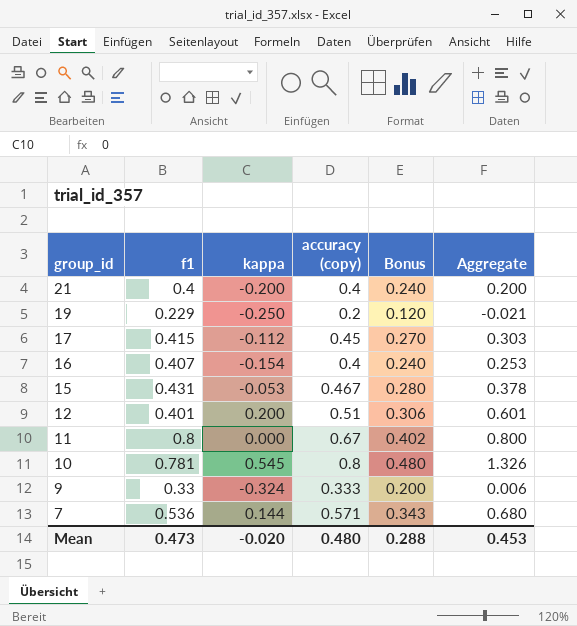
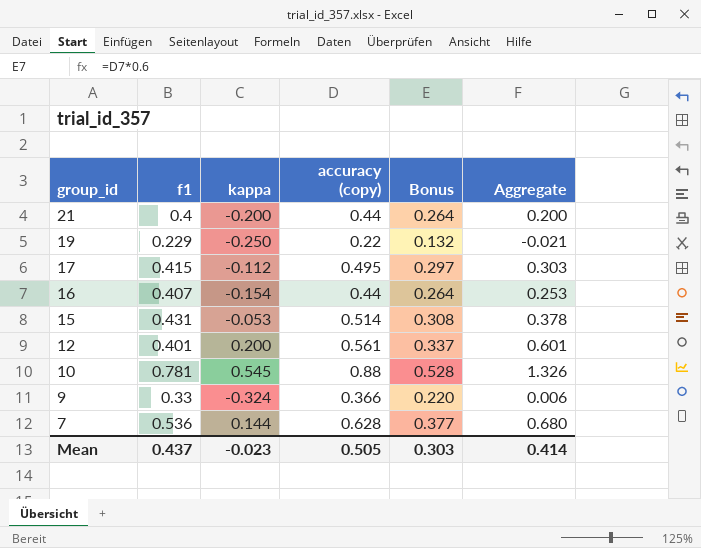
row 11: 0.8 | 0.000 | 0.67 | 0.402 | 0.800 -> none
21 | accuracy (copy): 0.4 -> 0.44
21 | Bonus: 0.240 -> 0.264
19 | accuracy (copy): 0.2 -> 0.22
19 | Bonus: 0.120 -> 0.132
17 | accuracy (copy): 0.45 -> 0.495
17 | Bonus: 0.270 -> 0.297
16 | accuracy (copy): 0.4 -> 0.44
16 | Bonus: 0.240 -> 0.264
15 | accuracy (copy): 0.467 -> 0.514
15 | Bonus: 0.280 -> 0.308
12 | accuracy (copy): 0.51 -> 0.561
12 | Bonus: 0.306 -> 0.337
10 | accuracy (copy): 0.8 -> 0.88
10 | Bonus: 0.480 -> 0.528
9 | accuracy (copy): 0.333 -> 0.366
9 | Bonus: 0.200 -> 0.220
7 | accuracy (copy): 0.571 -> 0.628
7 | Bonus: 0.343 -> 0.377
Mean | f1: 0.473 -> 0.437
Mean | kappa: -0.020 -> -0.023
Mean | accuracy (copy): 0.480 -> 0.505
Mean | Bonus: 0.288 -> 0.303
Mean | Aggregate: 0.453 -> 0.414

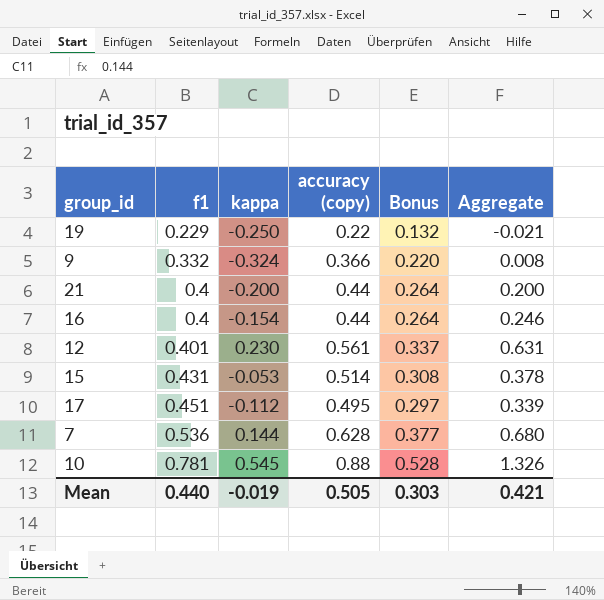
row order: group_id descending -> f1 ascending
9 | f1: 0.33 -> 0.332
9 | Aggregate: 0.006 -> 0.008
16 | f1: 0.407 -> 0.4
16 | Aggregate: 0.253 -> 0.246
12 | kappa: 0.200 -> 0.230
12 | Aggregate: 0.601 -> 0.631
17 | f1: 0.415 -> 0.451
17 | Aggregate: 0.303 -> 0.339
Mean | f1: 0.437 -> 0.440
Mean | kappa: -0.023 -> -0.019
Mean | Aggregate: 0.414 -> 0.421

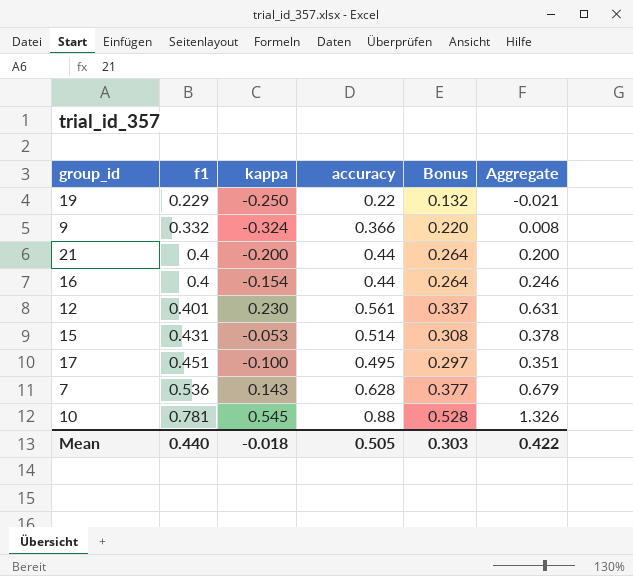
column name: accuracy (copy) -> accuracy
17 | kappa: -0.112 -> -0.100
17 | Aggregate: 0.339 -> 0.351
7 | kappa: 0.144 -> 0.143
7 | Aggregate: 0.680 -> 0.679
Mean | kappa: -0.019 -> -0.018
Mean | Aggregate: 0.421 -> 0.422

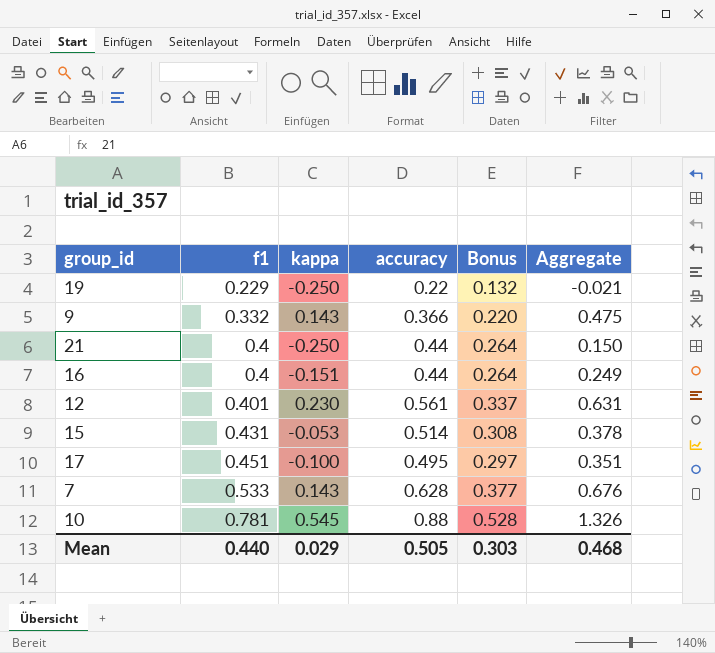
9 | kappa: -0.324 -> 0.143
9 | Aggregate: 0.008 -> 0.475
21 | kappa: -0.200 -> -0.250
21 | Aggregate: 0.200 -> 0.150
16 | kappa: -0.154 -> -0.151
16 | Aggregate: 0.246 -> 0.249
7 | f1: 0.536 -> 0.533
7 | Aggregate: 0.679 -> 0.676
Mean | kappa: -0.018 -> 0.029
Mean | Aggregate: 0.422 -> 0.468

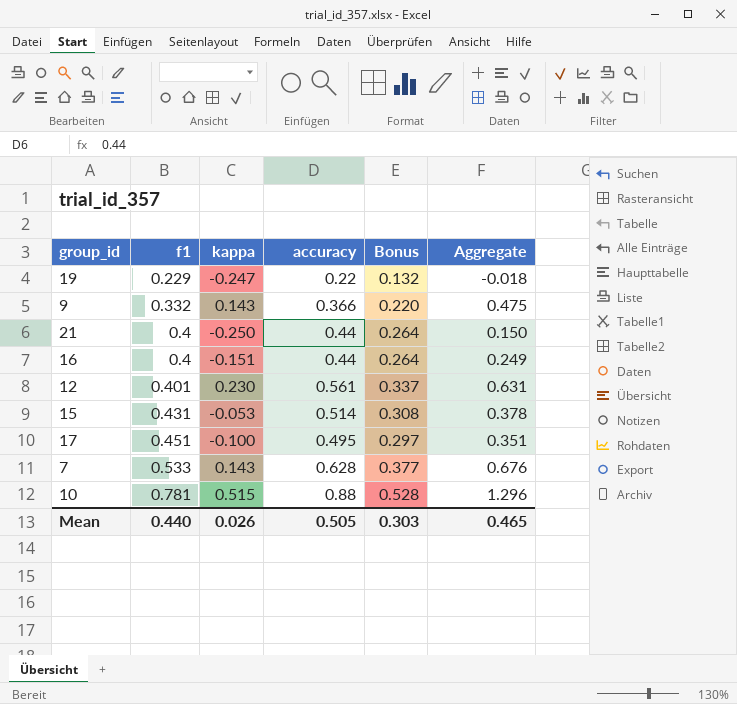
19 | kappa: -0.250 -> -0.247
19 | Aggregate: -0.021 -> -0.018
10 | kappa: 0.545 -> 0.515
10 | Aggregate: 1.326 -> 1.296
Mean | kappa: 0.029 -> 0.026
Mean | Aggregate: 0.468 -> 0.465

